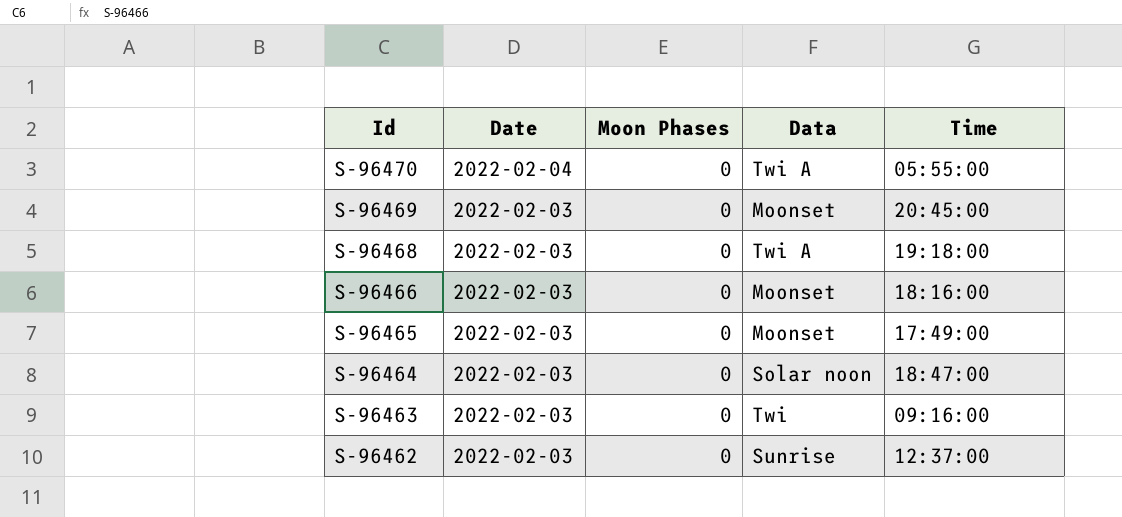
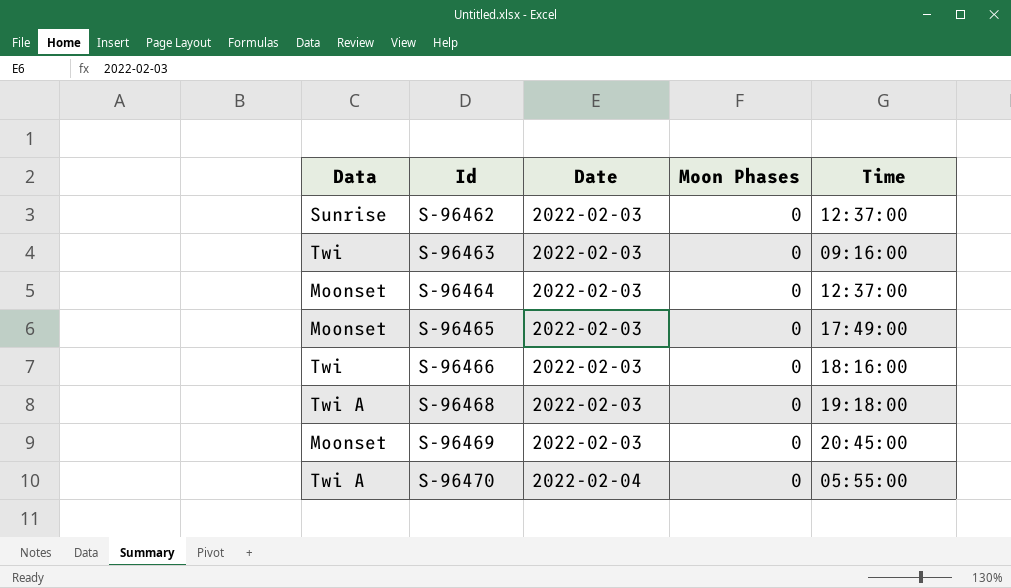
row order: Id descending -> Id ascending
column Data | position: 4 -> 1
S-96464 | Data: Solar noon -> Moonset
S-96464 | Time: 18:47:00 -> 12:37:00
S-96466 | Data: Moonset -> Twi

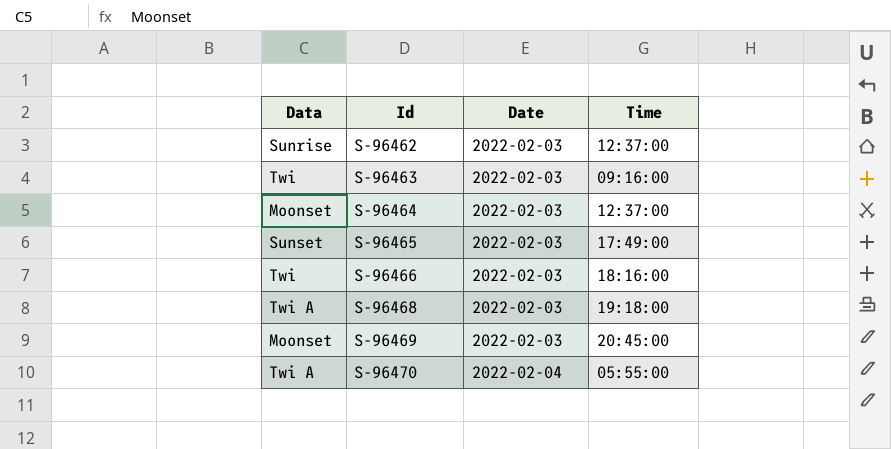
column Moon Phases | position: 4 -> none
S-96465 | Data: Moonset -> Sunset

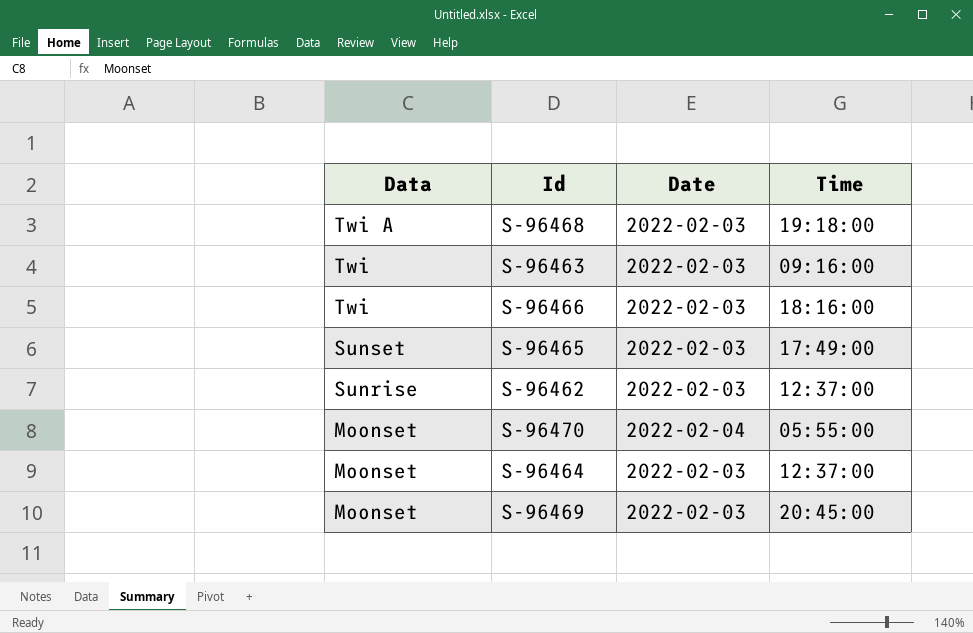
row order: Id ascending -> Data descending
S-96470 | Data: Twi A -> Moonset

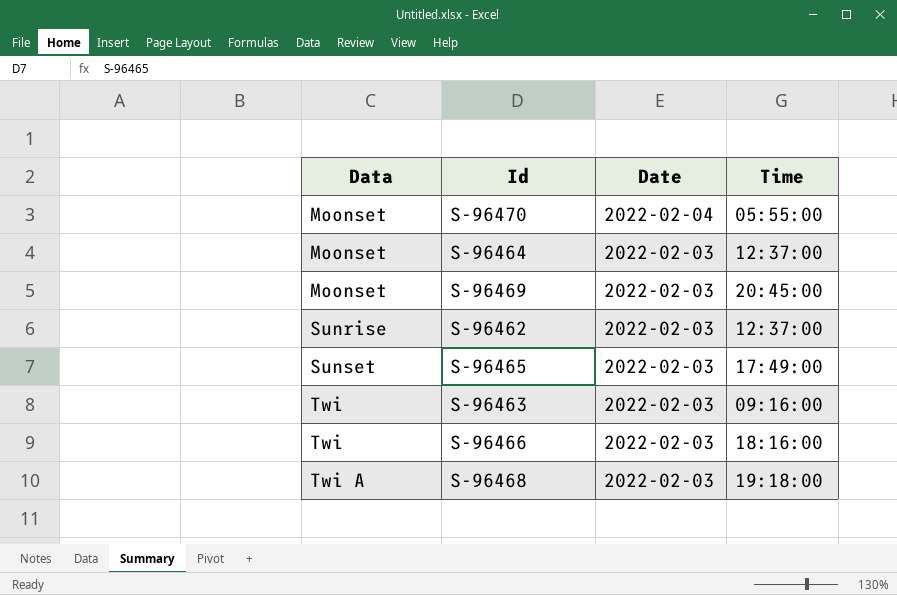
row order: Data descending -> Data ascending

